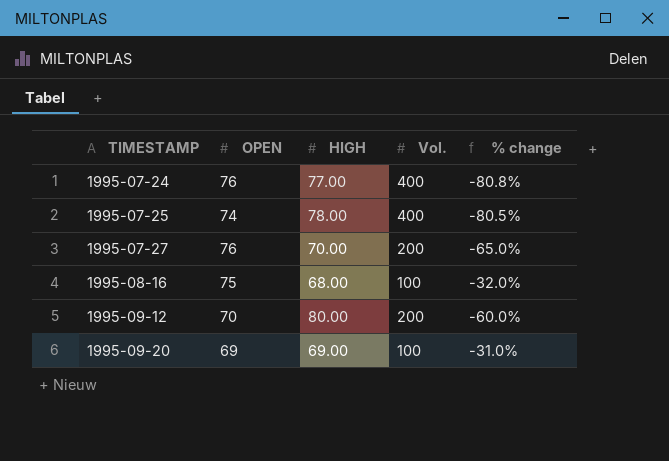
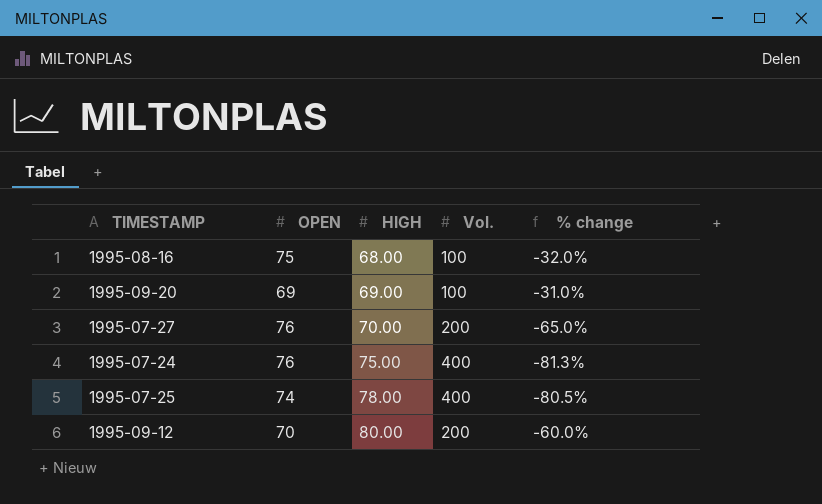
row order: TIMESTAMP ascending -> HIGH ascending
1995-07-24 | HIGH: 77.00 -> 75.00
1995-07-24 | % change: -80.8% -> -81.3%

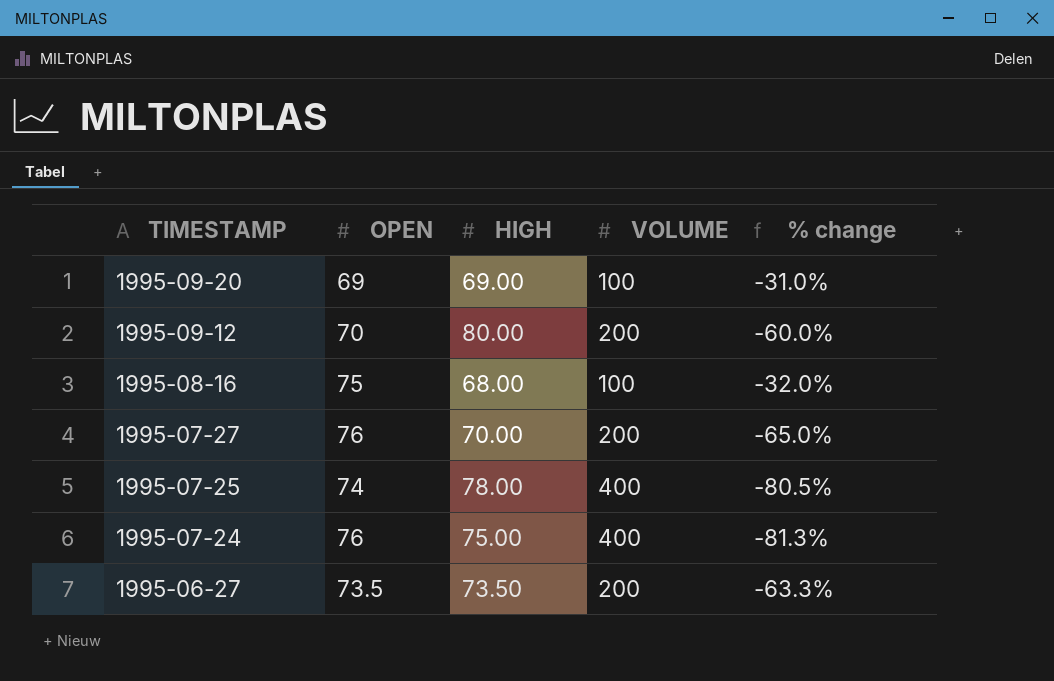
row order: HIGH ascending -> TIMESTAMP descending
column name: Vol. -> VOLUME
row 1995-06-27: none -> 73.5 | 73.50 | 200 | -63.3%

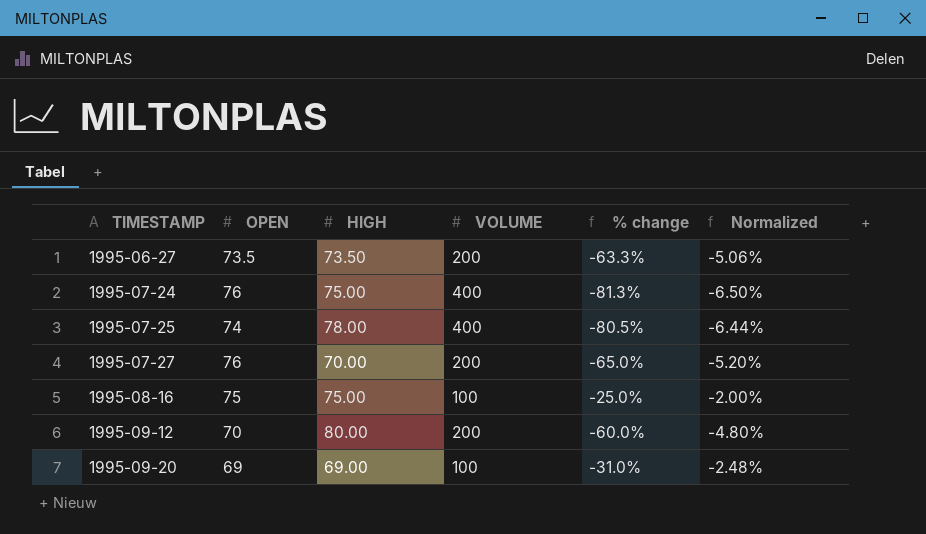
row order: TIMESTAMP descending -> TIMESTAMP ascending
column Normalized | formula: none -> [% change] * 0.08
1995-08-16 | HIGH: 68.00 -> 75.00
1995-08-16 | % change: -32.0% -> -25.0%

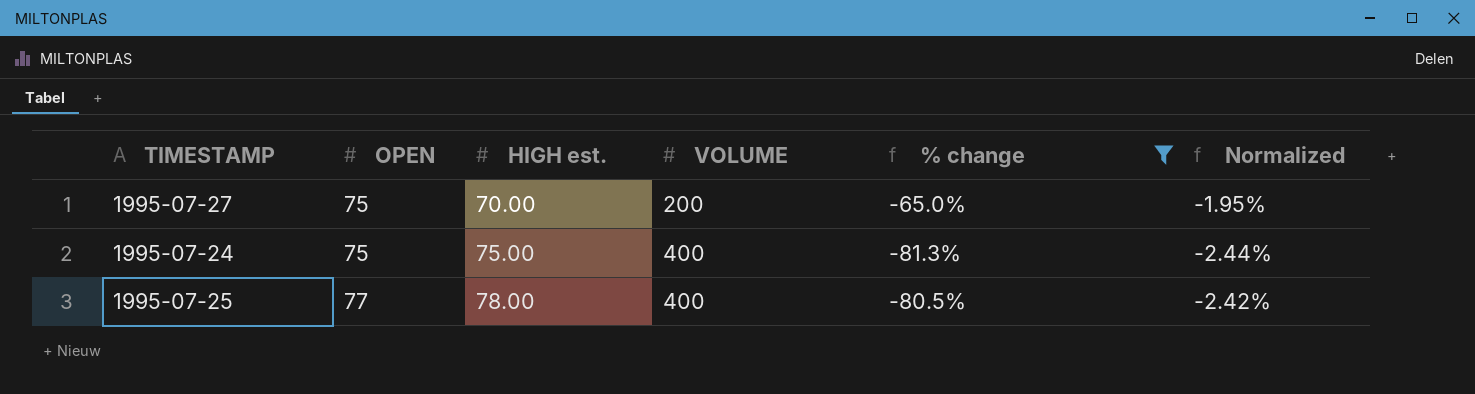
filter: none -> % change <= -65.0%
row order: TIMESTAMP ascending -> OPEN ascending
column name: HIGH -> HIGH est.
column Normalized | formula: [% change] * 0.08 -> [% change] * 0.03
1995-07-27 | OPEN: 76 -> 75
1995-07-24 | OPEN: 76 -> 75
1995-07-25 | OPEN: 74 -> 77

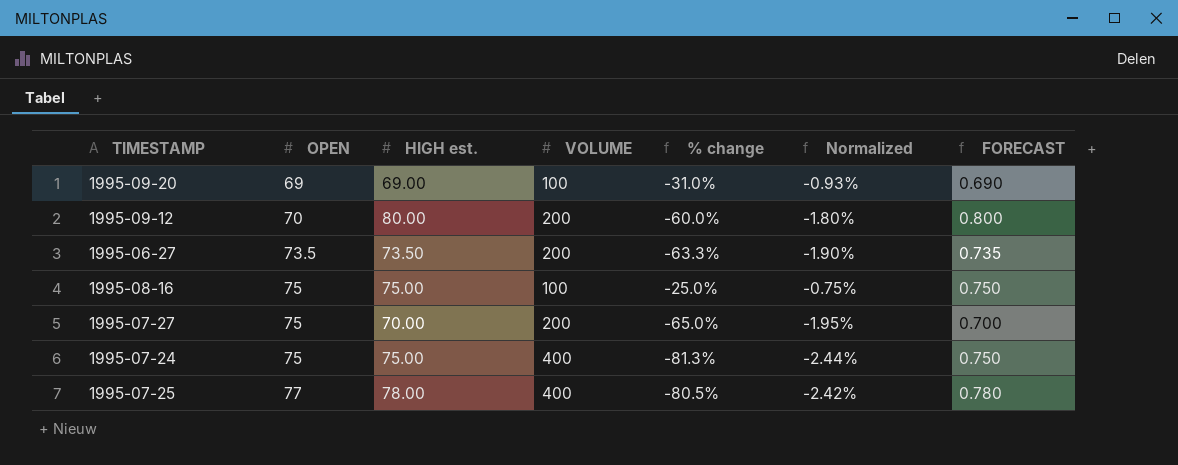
filter: % change <= -65.0% -> none
column FORECAST | formula: none -> [HIGH est.] * 0.01

